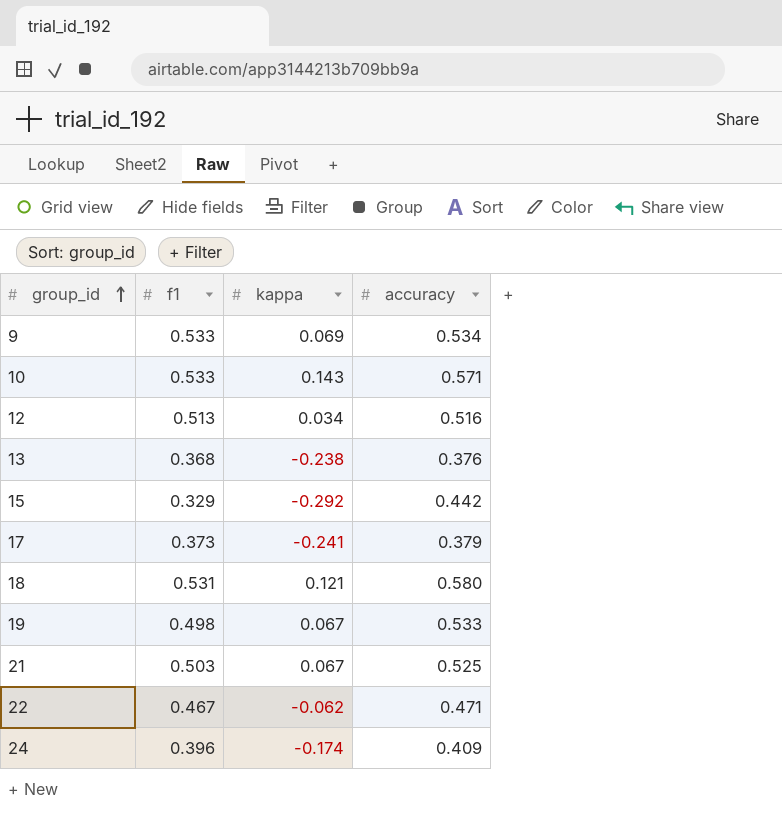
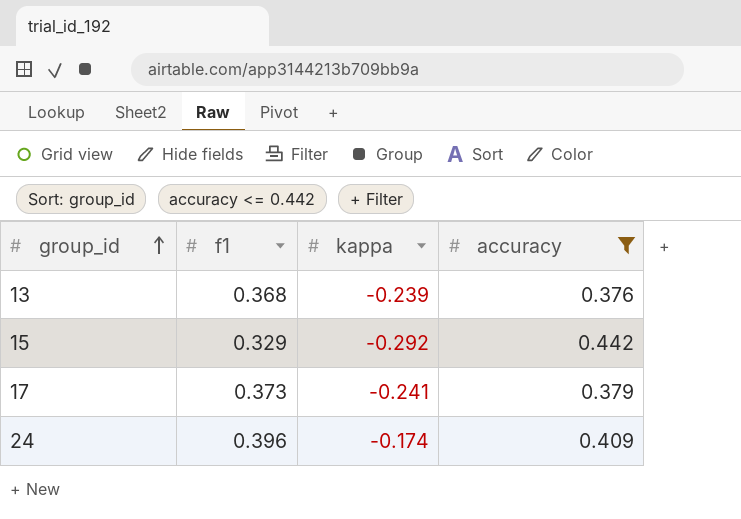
filter: none -> accuracy <= 0.442
13 | kappa: -0.238 -> -0.239

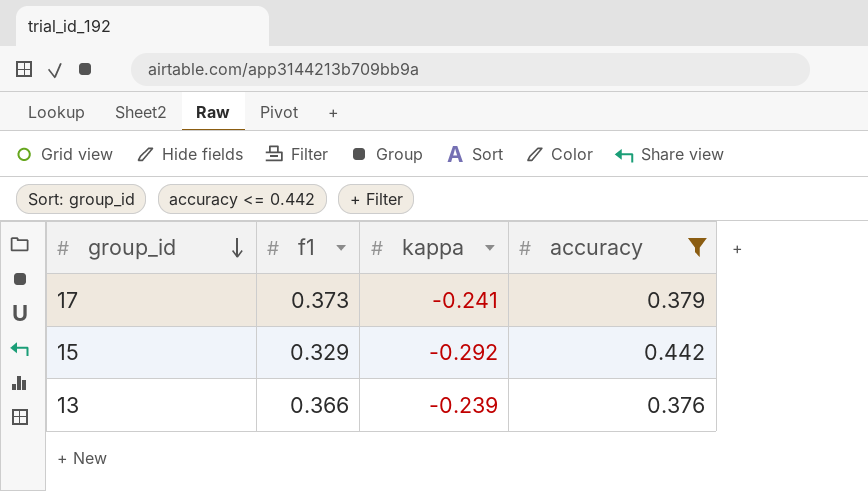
row order: group_id ascending -> group_id descending
row 24: 0.396 | -0.174 | 0.409 -> none
13 | f1: 0.368 -> 0.366

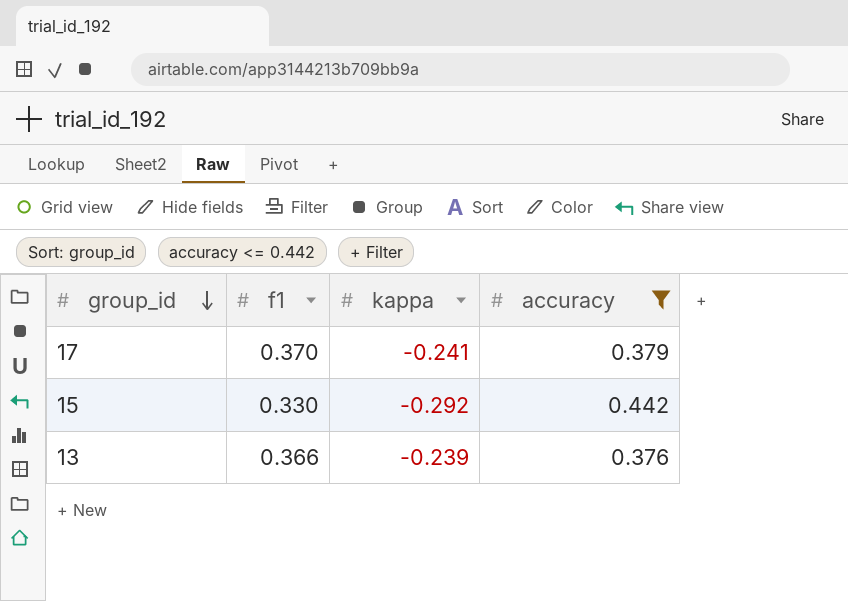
17 | f1: 0.373 -> 0.370
15 | f1: 0.329 -> 0.330

